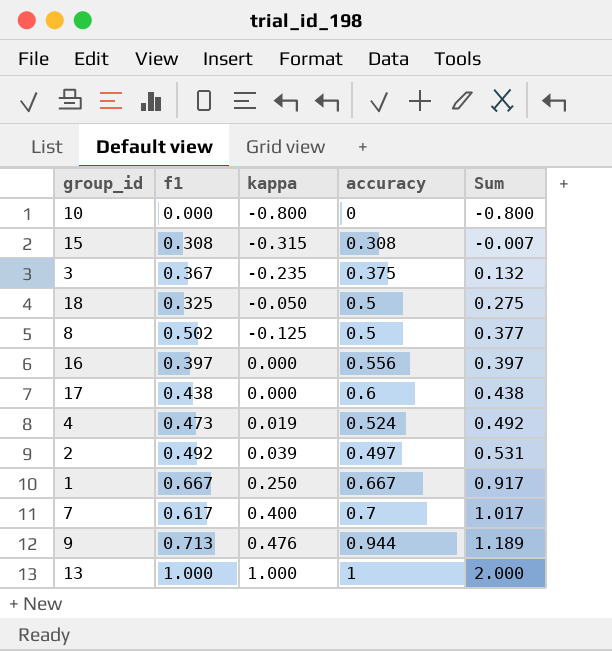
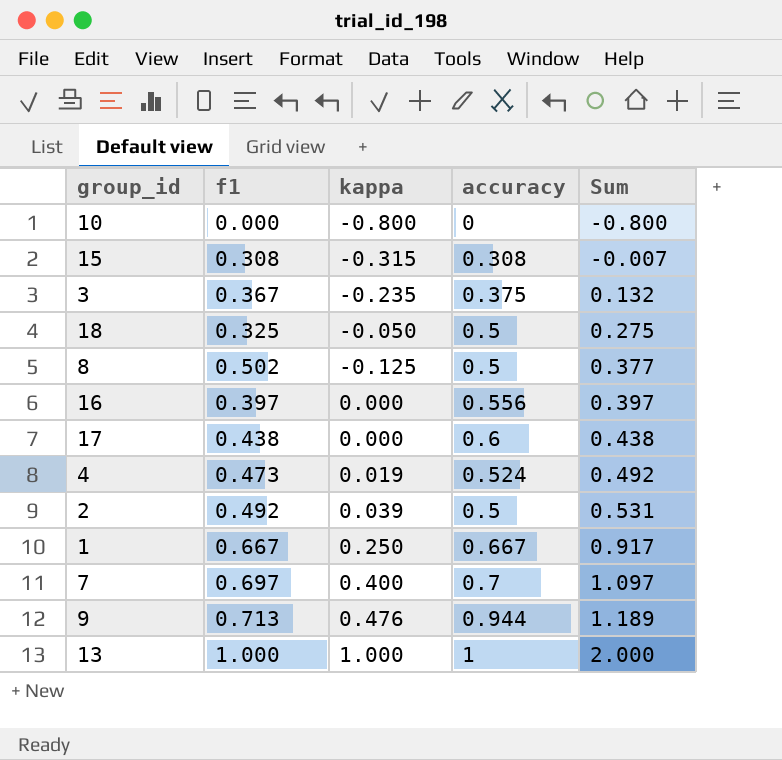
2 | accuracy: 0.497 -> 0.5
7 | f1: 0.617 -> 0.697
7 | Sum: 1.017 -> 1.097

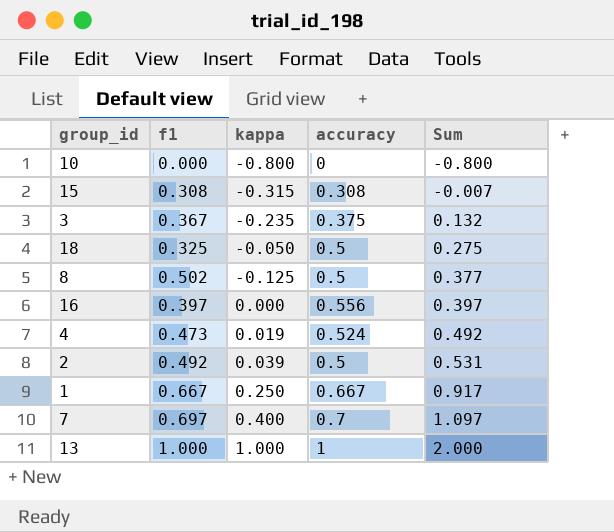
row 17: 0.438 | 0.000 | 0.6 | 0.438 -> none
row 9: 0.713 | 0.476 | 0.944 | 1.189 -> none

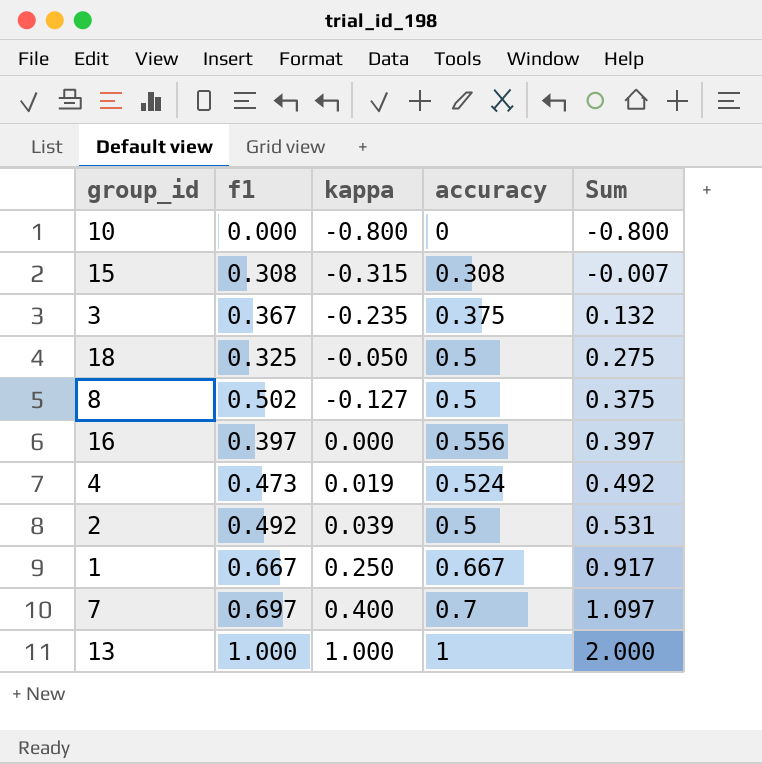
8 | kappa: -0.125 -> -0.127
8 | Sum: 0.377 -> 0.375

